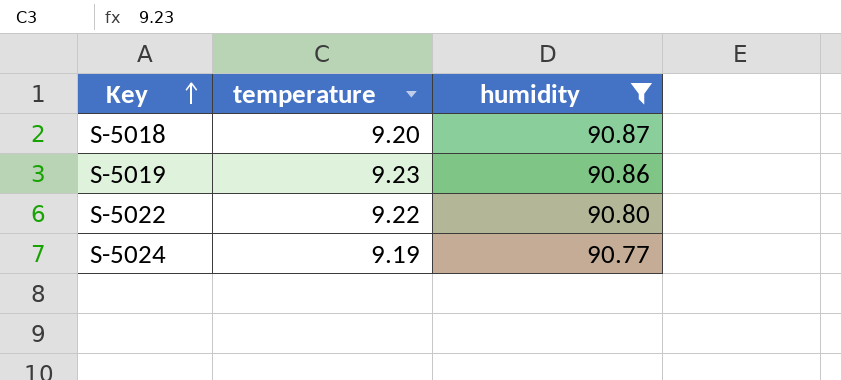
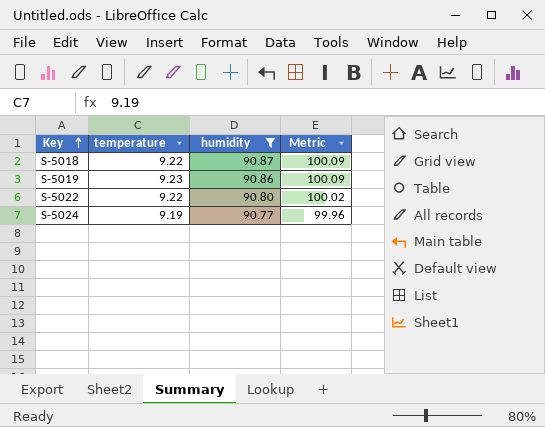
column Metric | formula: none -> [temperature] + [humidity]
S-5018 | temperature: 9.20 -> 9.22

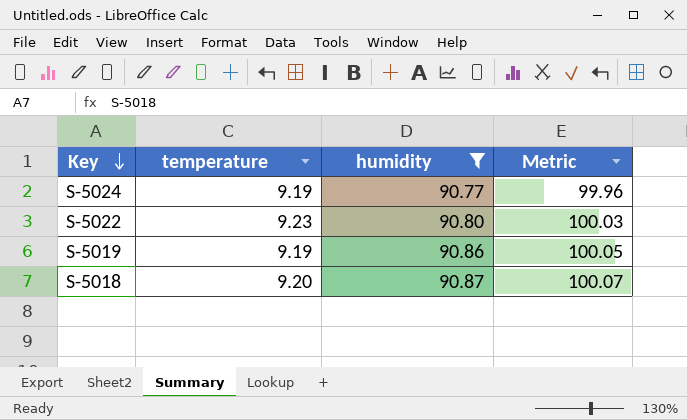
row order: Key ascending -> Key descending
S-5022 | temperature: 9.22 -> 9.23
S-5022 | Metric: 100.02 -> 100.03
S-5019 | temperature: 9.23 -> 9.19
S-5019 | Metric: 100.09 -> 100.05
S-5018 | temperature: 9.22 -> 9.20
S-5018 | Metric: 100.09 -> 100.07

